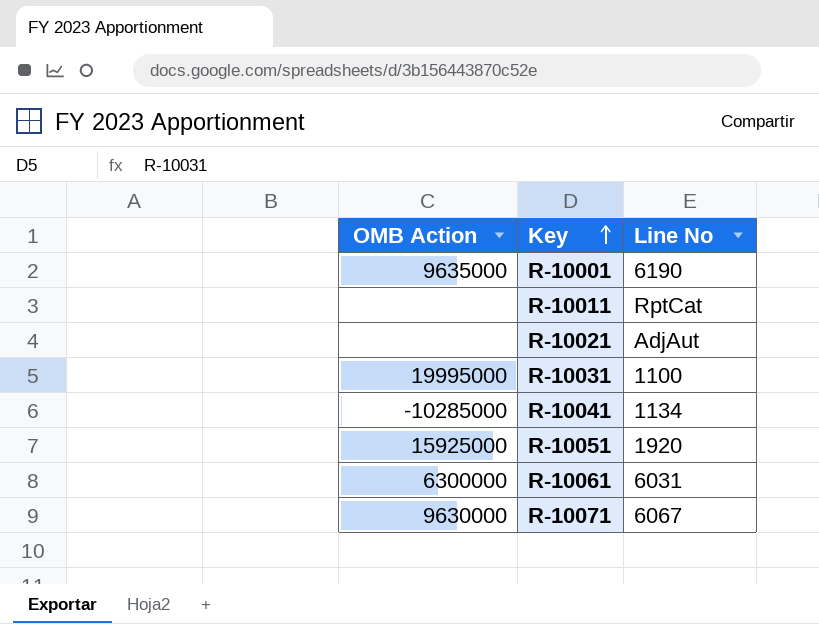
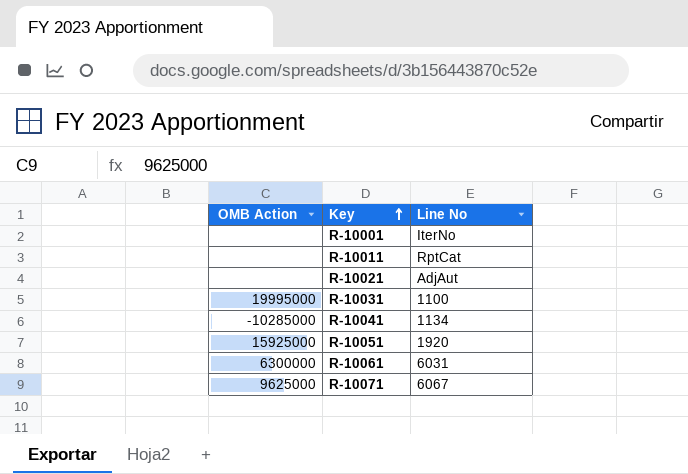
R-10001 | OMB Action: 9635000 -> none
R-10001 | Line No: 6190 -> IterNo
R-10071 | OMB Action: 9630000 -> 9625000

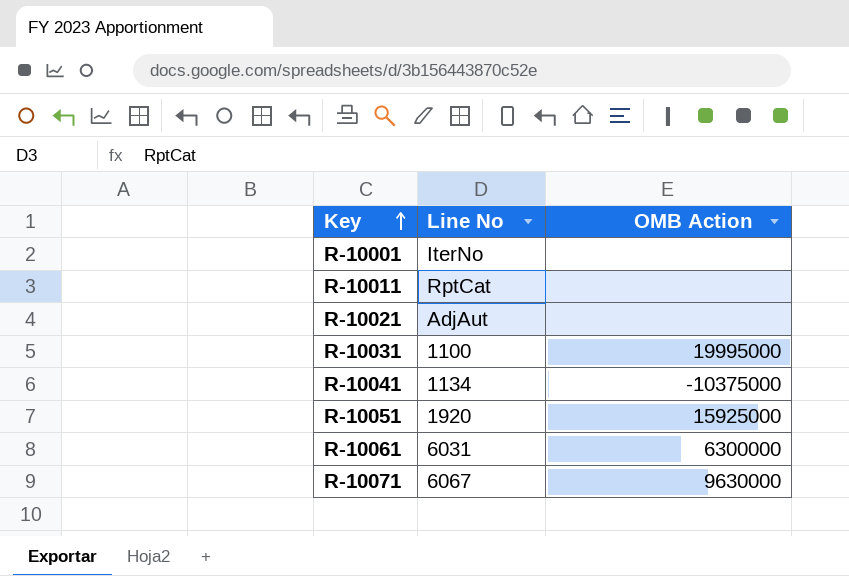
column OMB Action | position: 1 -> 3
R-10041 | OMB Action: -10285000 -> -10375000
R-10071 | OMB Action: 9625000 -> 9630000

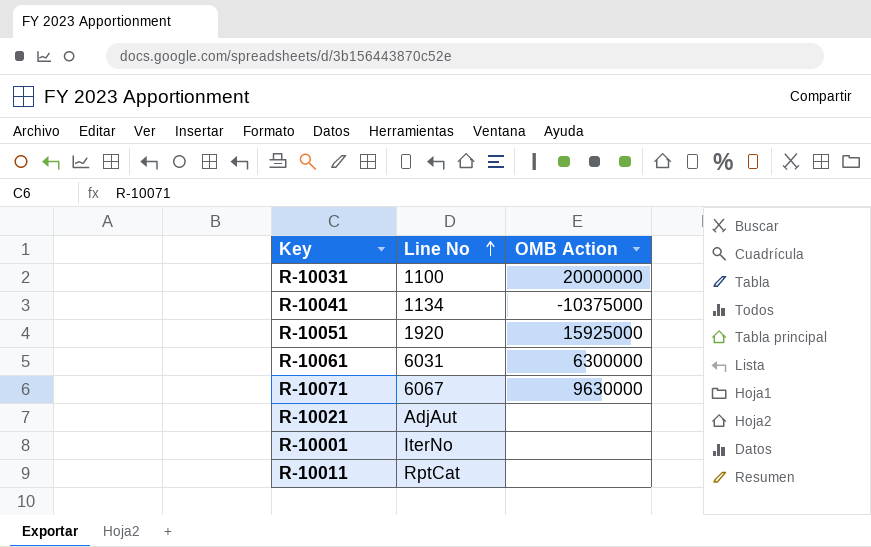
row order: Key ascending -> Line No ascending
R-10031 | OMB Action: 19995000 -> 20000000

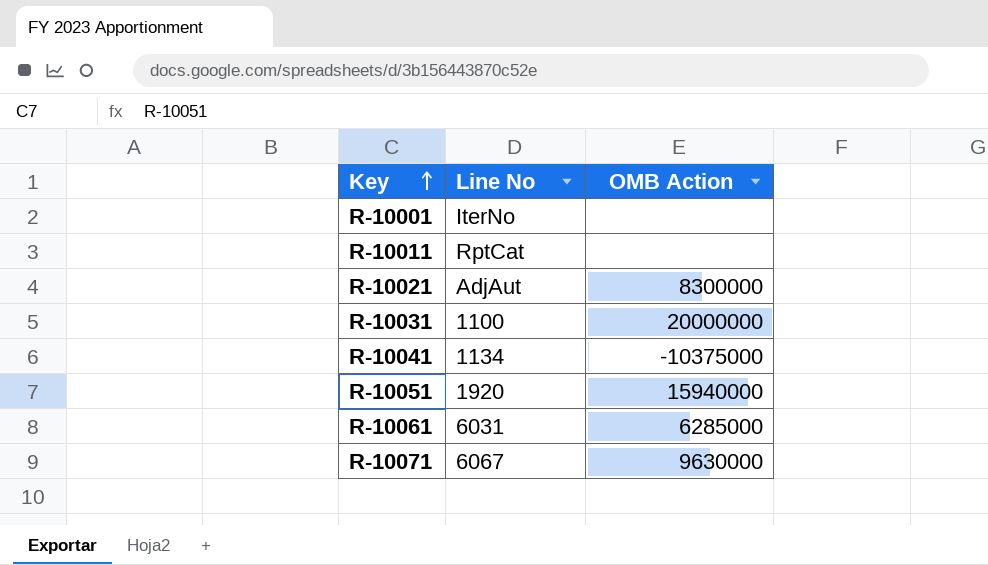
row order: Line No ascending -> Key ascending
R-10021 | OMB Action: none -> 8300000
R-10051 | OMB Action: 15925000 -> 15940000
R-10061 | OMB Action: 6300000 -> 6285000

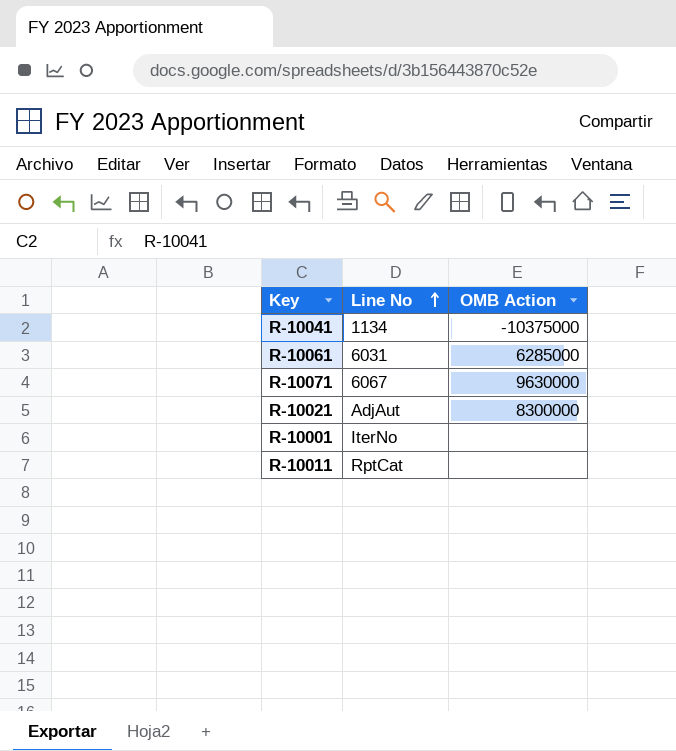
row order: Key ascending -> Line No ascending
row R-10031: 1100 | 20000000 -> none
row R-10051: 1920 | 15940000 -> none

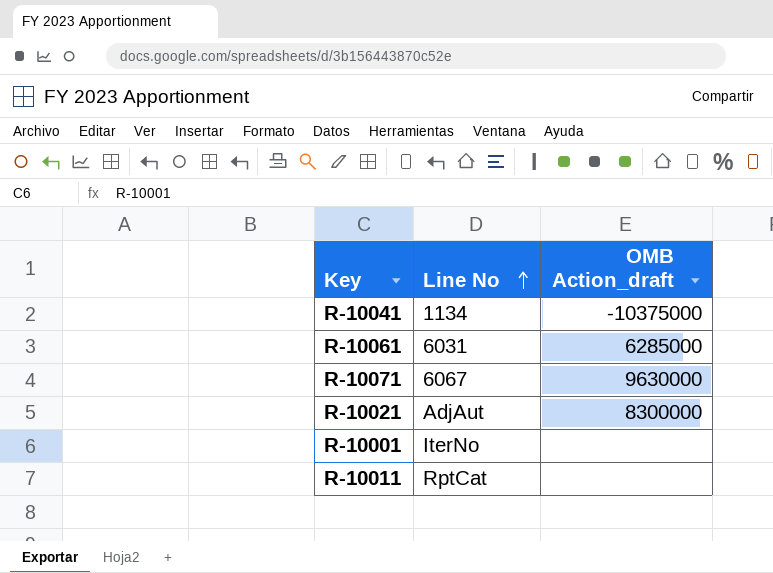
column name: OMB Action -> OMB Action_draft

